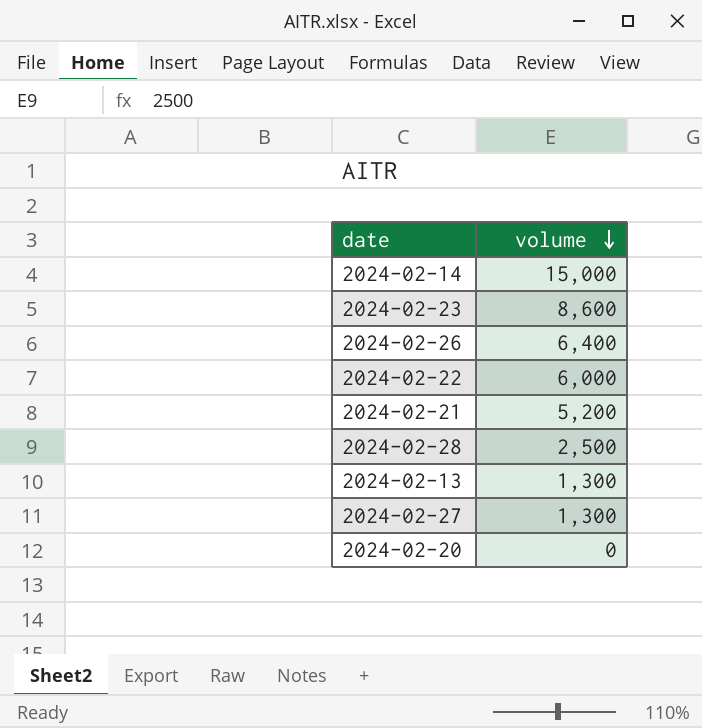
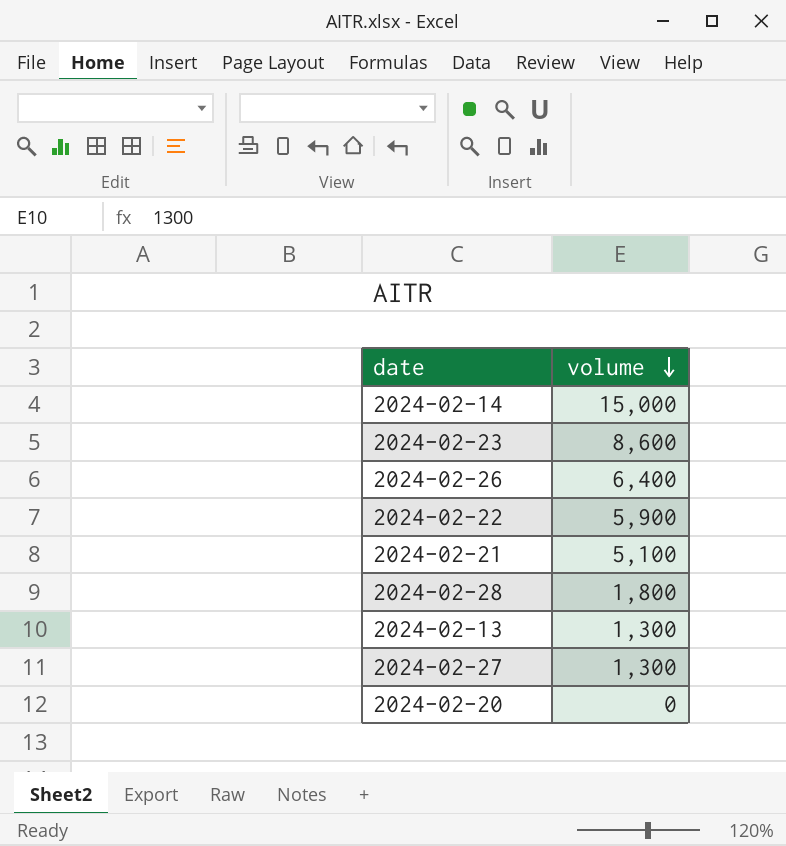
2024-02-22 | volume: 6,000 -> 5,900
2024-02-21 | volume: 5,200 -> 5,100
2024-02-28 | volume: 2,500 -> 1,800

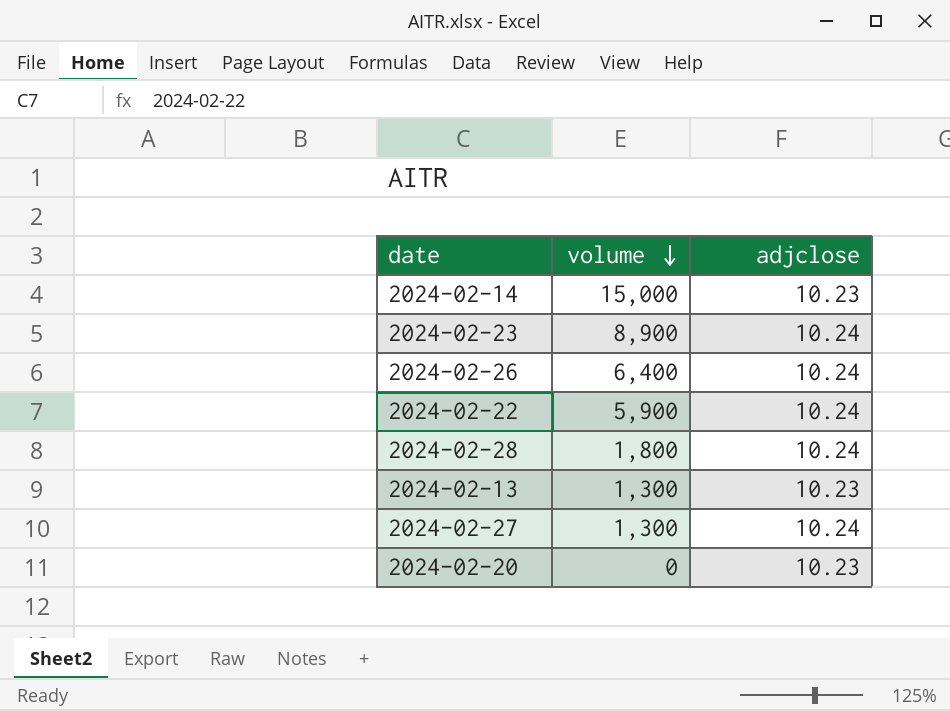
column adjclose | position: none -> 3
row 2024-02-21: 5,100 -> none
2024-02-23 | volume: 8,600 -> 8,900

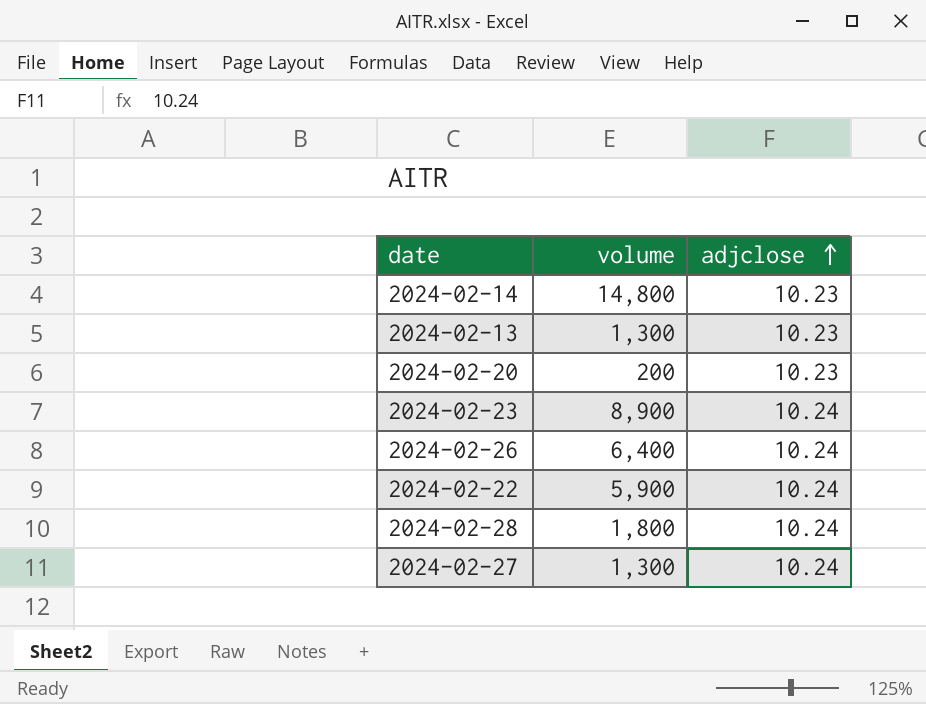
row order: volume descending -> adjclose ascending
2024-02-14 | volume: 15,000 -> 14,800
2024-02-20 | volume: 0 -> 200

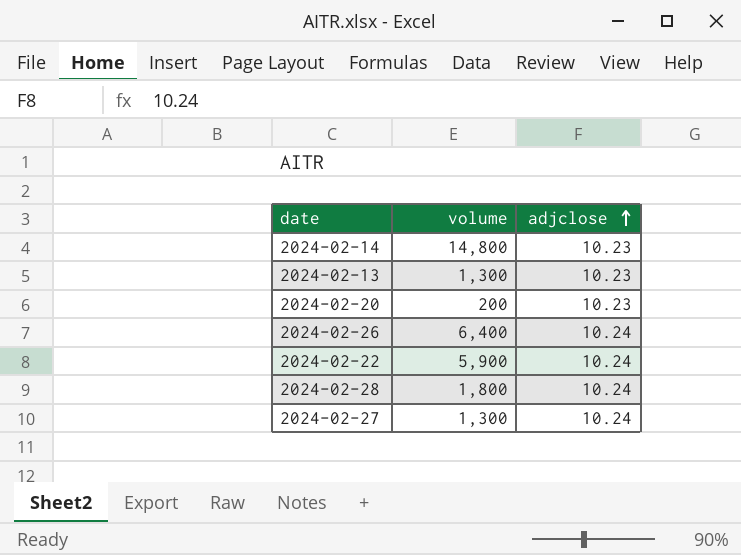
row 2024-02-23: 8,900 | 10.24 -> none

